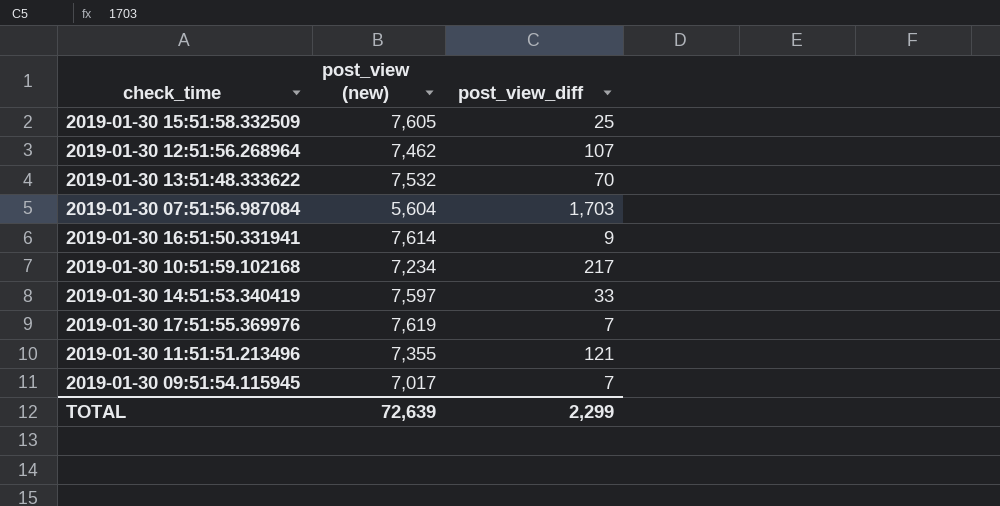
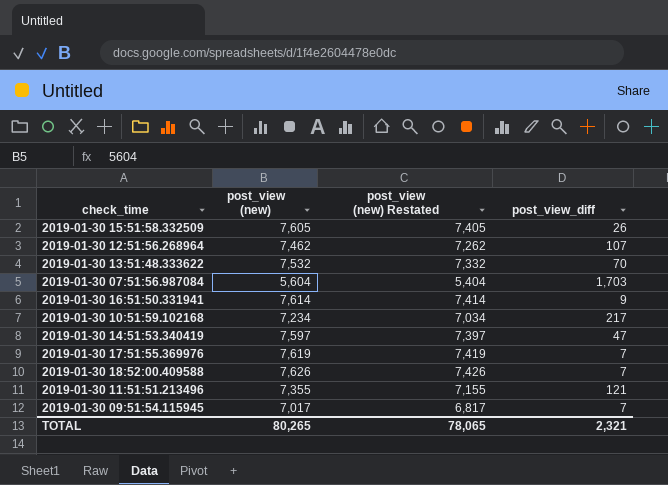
column post_view (new) Restated | formula: none -> [post_view (new)] - 200
2019-01-30 15:51:58.332509 | post_view_diff: 25 -> 26
2019-01-30 14:51:53.340419 | post_view_diff: 33 -> 47
row 2019-01-30 18:52:00.409588: none -> 7,626 | 7,426 | 7
TOTAL | post_view (new): 72,639 -> 80,265
TOTAL | post_view_diff: 2,299 -> 2,321

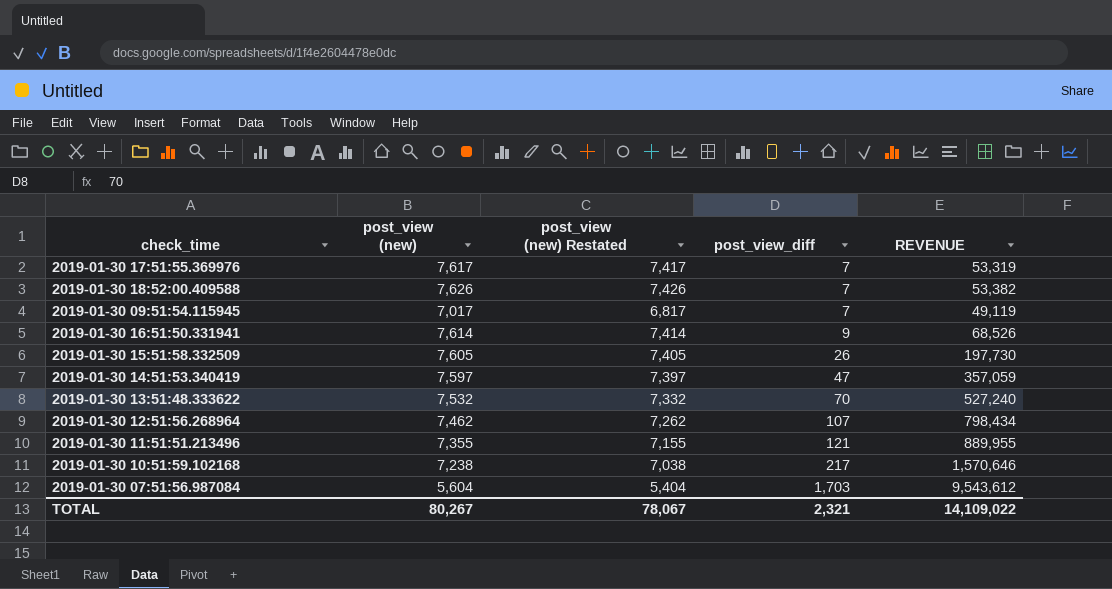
row order: none -> post_view_diff ascending
column REVENUE | formula: none -> [post_view (new)] * [post_view_diff]
2019-01-30 17:51:55.369976 | post_view (new): 7,619 -> 7,617
2019-01-30 17:51:55.369976 | post_view (new) Restated: 7,419 -> 7,417
2019-01-30 10:51:59.102168 | post_view (new): 7,234 -> 7,238
2019-01-30 10:51:59.102168 | post_view (new) Restated: 7,034 -> 7,038
TOTAL | post_view (new): 80,265 -> 80,267
TOTAL | post_view (new) Restated: 78,065 -> 78,067

